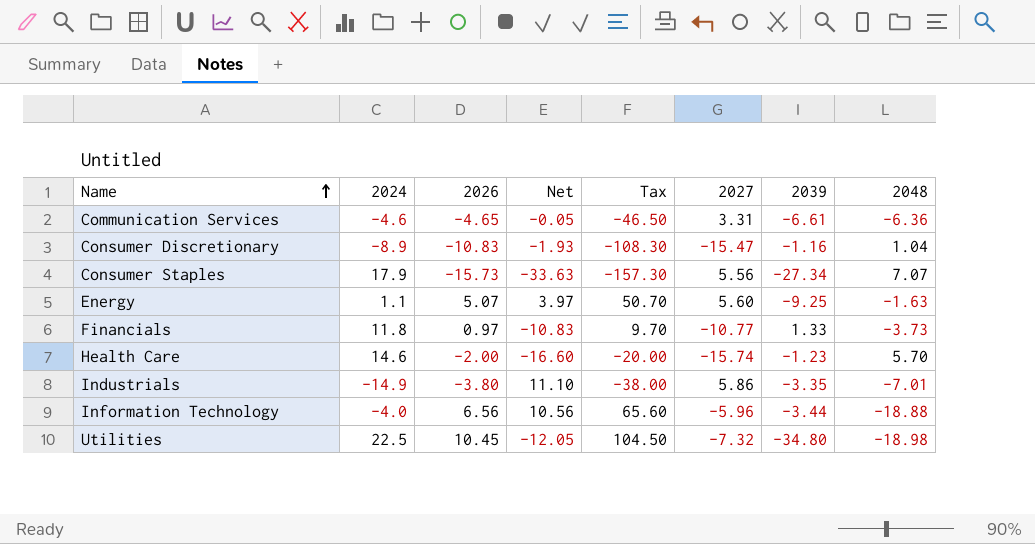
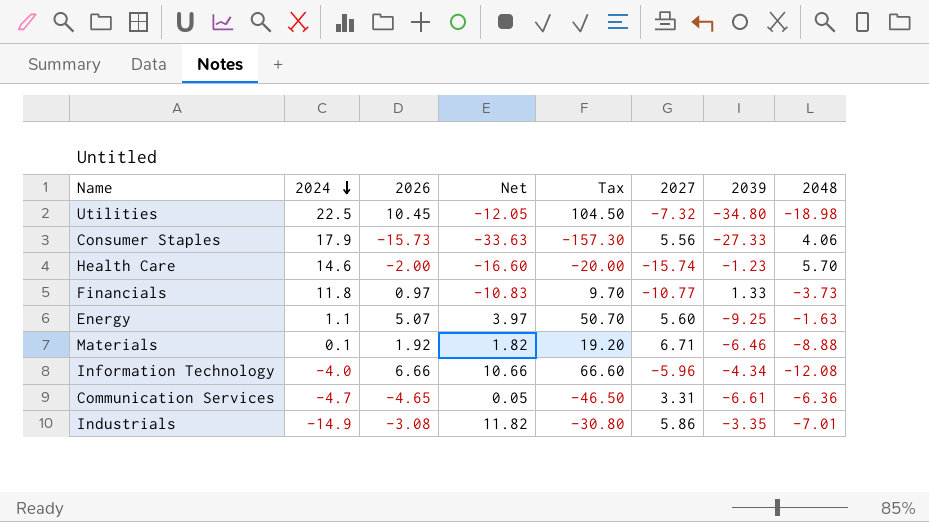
row order: Name ascending -> 2024 descending
row Consumer Discretionary: -8.9 | -10.83 | -1.93 | -108.30 | -15.47 | -1.16 | 1.04 -> none
Consumer Staples | 2039: -27.34 -> -27.33
Consumer Staples | 2048: 7.07 -> 4.06
row Materials: none -> 0.1 | 1.92 | 1.82 | 19.20 | 6.71 | -6.46 | -8.88
Information Technology | 2026: 6.56 -> 6.66
Information Technology | Net: 10.56 -> 10.66
Information Technology | Tax: 65.60 -> 66.60
Information Technology | 2039: -3.44 -> -4.34
Information Technology | 2048: -18.88 -> -12.08
Communication Services | 2024: -4.6 -> -4.7
Communication Services | Net: -0.05 -> 0.05
Industrials | 2026: -3.80 -> -3.08
Industrials | Net: 11.10 -> 11.82
Industrials | Tax: -38.00 -> -30.80

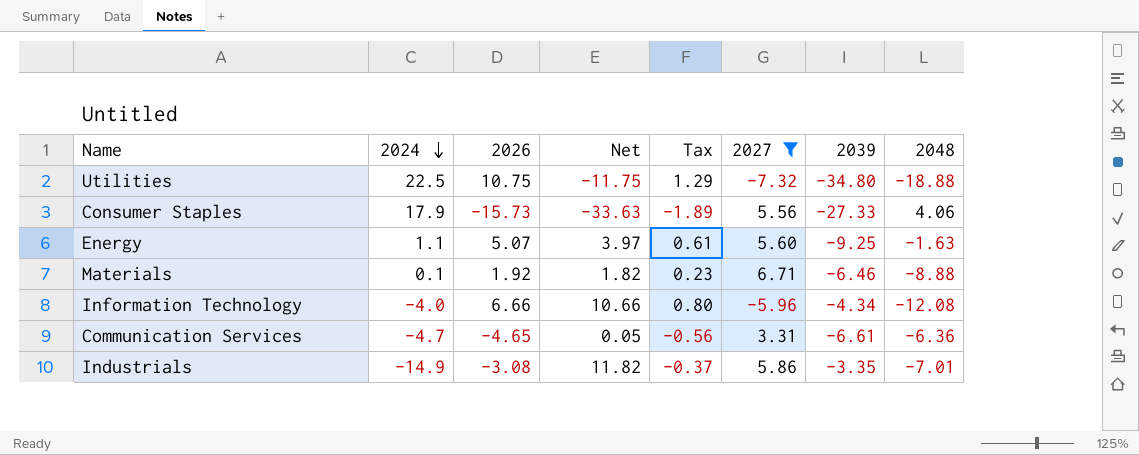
filter: none -> 2027 >= -7.32
column Tax | formula: [2026] * 10 -> [2026] * 0.12
Utilities | 2026: 10.45 -> 10.75
Utilities | Net: -12.05 -> -11.75
Utilities | 2048: -18.98 -> -18.88

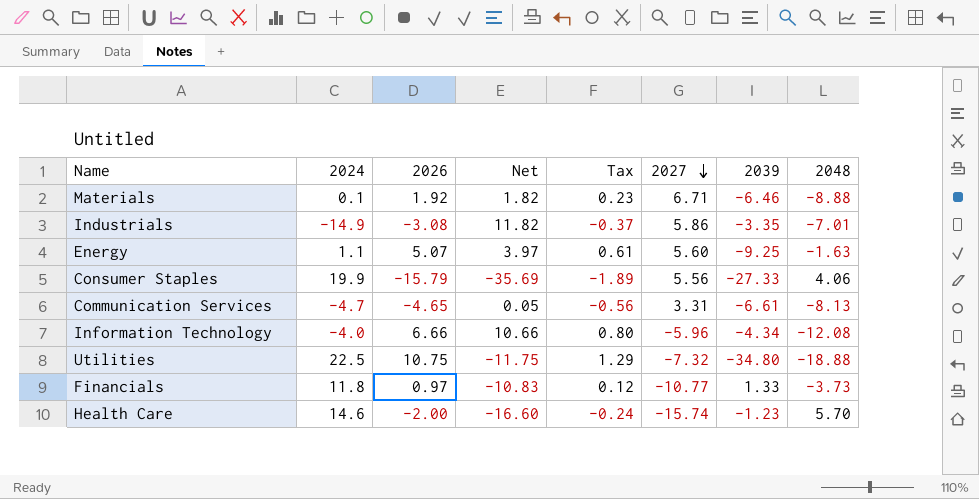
filter: 2027 >= -7.32 -> none
row order: 2024 descending -> 2027 descending
Consumer Staples | 2024: 17.9 -> 19.9
Consumer Staples | 2026: -15.73 -> -15.79
Consumer Staples | Net: -33.63 -> -35.69
Communication Services | 2048: -6.36 -> -8.13

